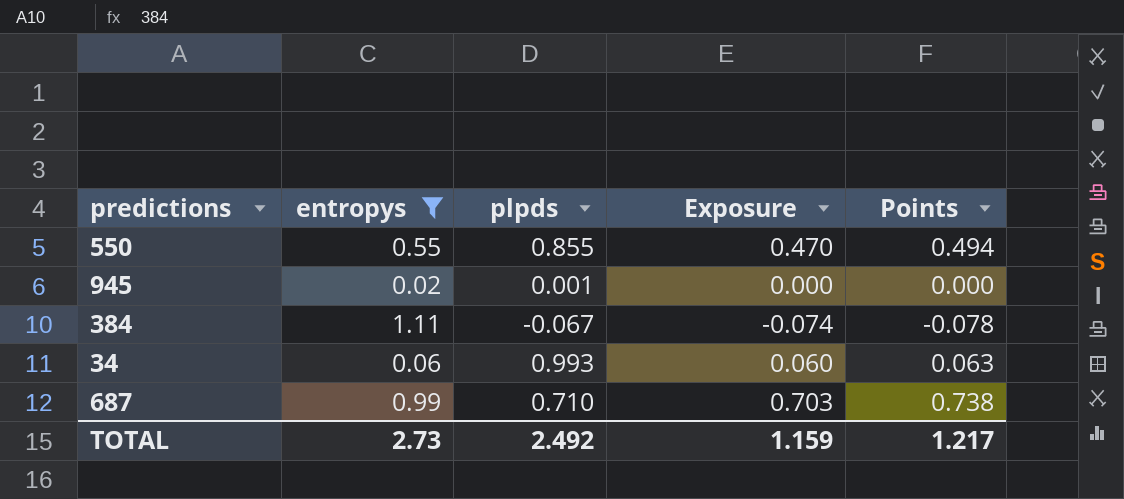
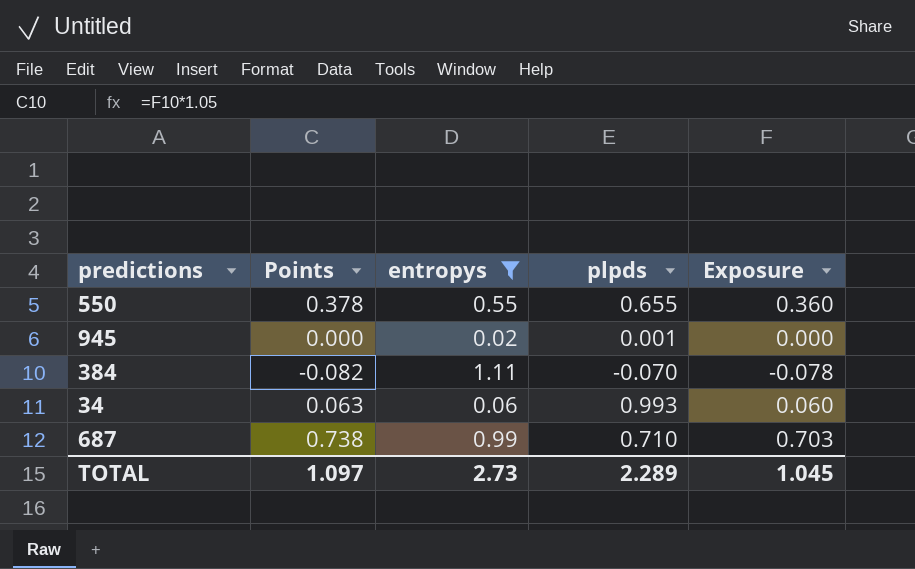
column Points | position: 5 -> 2
550 | Points: 0.494 -> 0.378
550 | plpds: 0.855 -> 0.655
550 | Exposure: 0.470 -> 0.360
384 | Points: -0.078 -> -0.082
384 | plpds: -0.067 -> -0.070
384 | Exposure: -0.074 -> -0.078
TOTAL | Points: 1.217 -> 1.097
TOTAL | plpds: 2.492 -> 2.289
TOTAL | Exposure: 1.159 -> 1.045

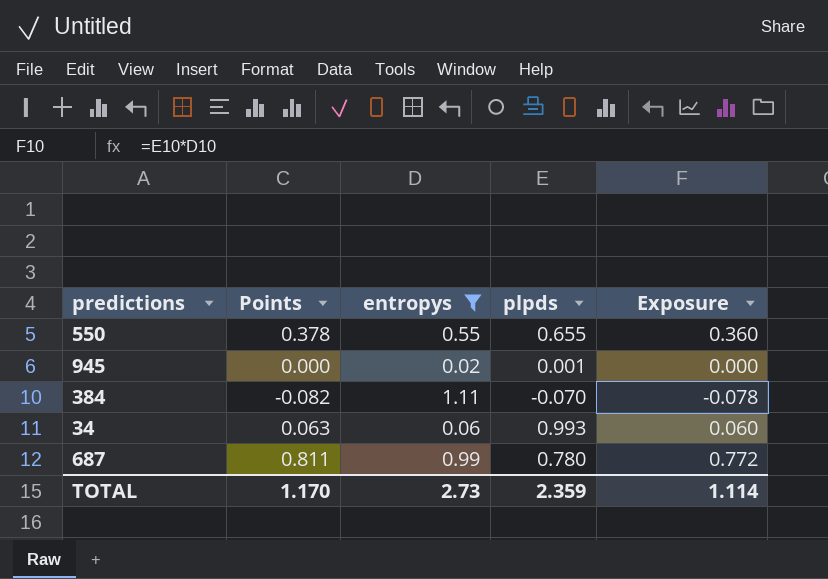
687 | Points: 0.738 -> 0.811
687 | plpds: 0.710 -> 0.780
687 | Exposure: 0.703 -> 0.772
TOTAL | Points: 1.097 -> 1.170
TOTAL | plpds: 2.289 -> 2.359
TOTAL | Exposure: 1.045 -> 1.114

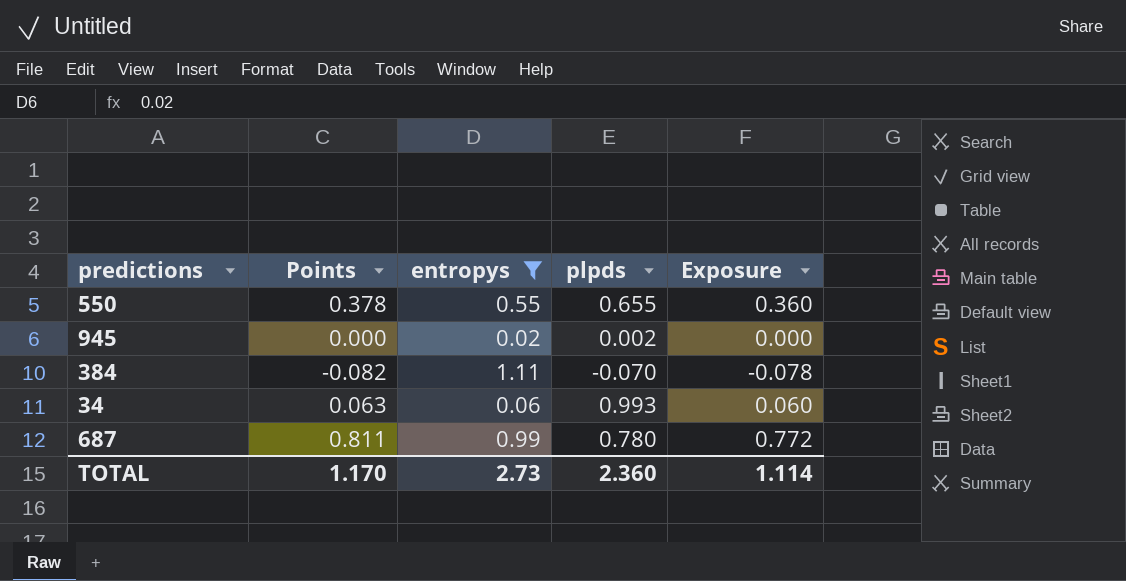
945 | plpds: 0.001 -> 0.002
TOTAL | plpds: 2.359 -> 2.360

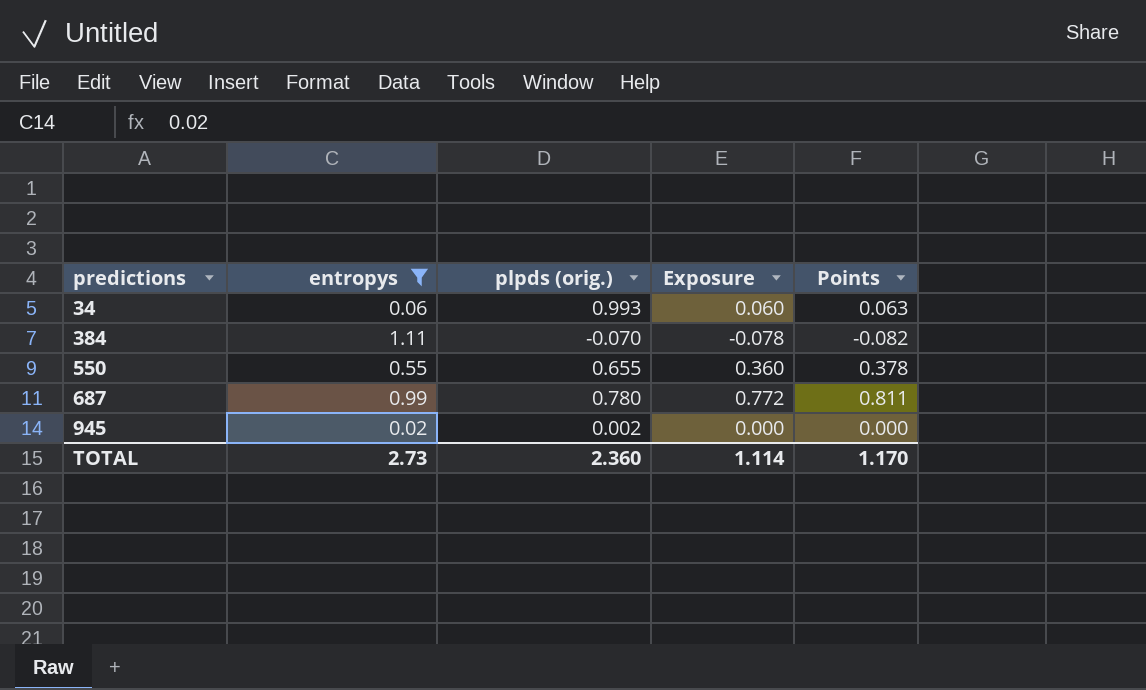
row order: none -> predictions ascending
column name: plpds -> plpds (orig.)
column Points | position: 2 -> 5

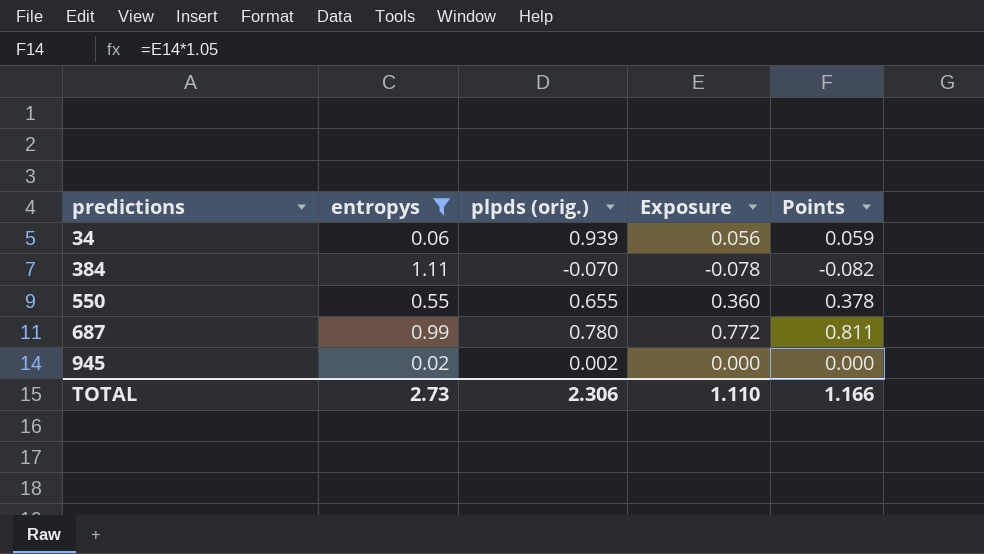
34 | plpds (orig.): 0.993 -> 0.939
34 | Exposure: 0.060 -> 0.056
34 | Points: 0.063 -> 0.059
TOTAL | plpds (orig.): 2.360 -> 2.306
TOTAL | Exposure: 1.114 -> 1.110
TOTAL | Points: 1.170 -> 1.166

